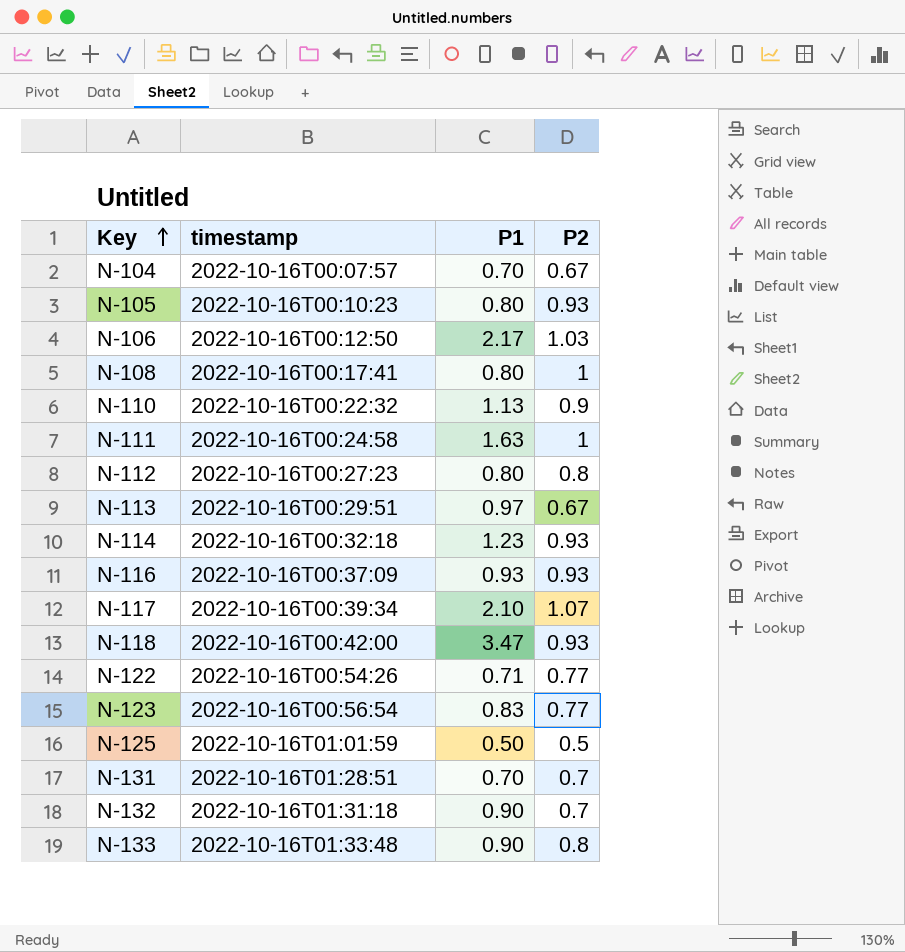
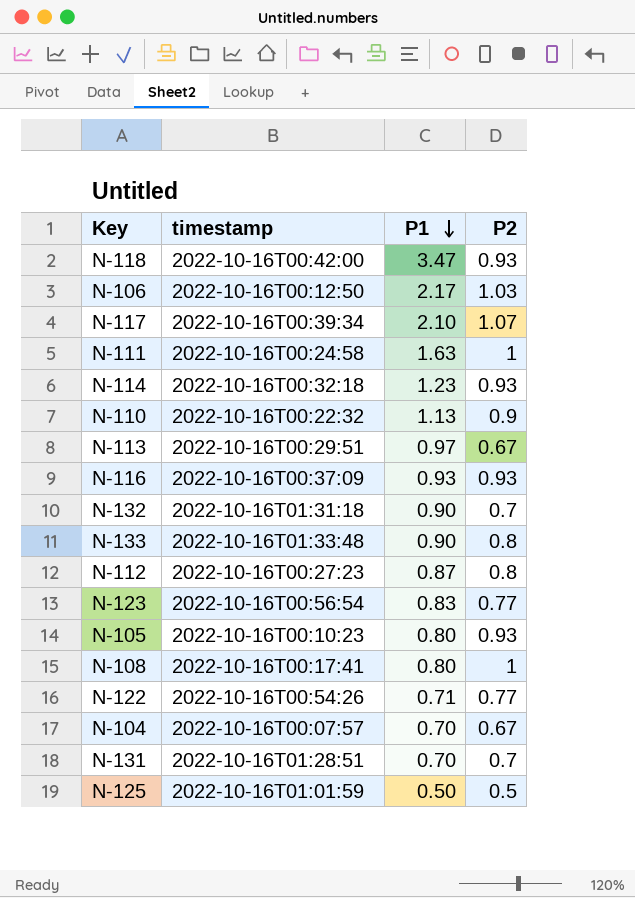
row order: Key ascending -> P1 descending
N-112 | P1: 0.80 -> 0.87

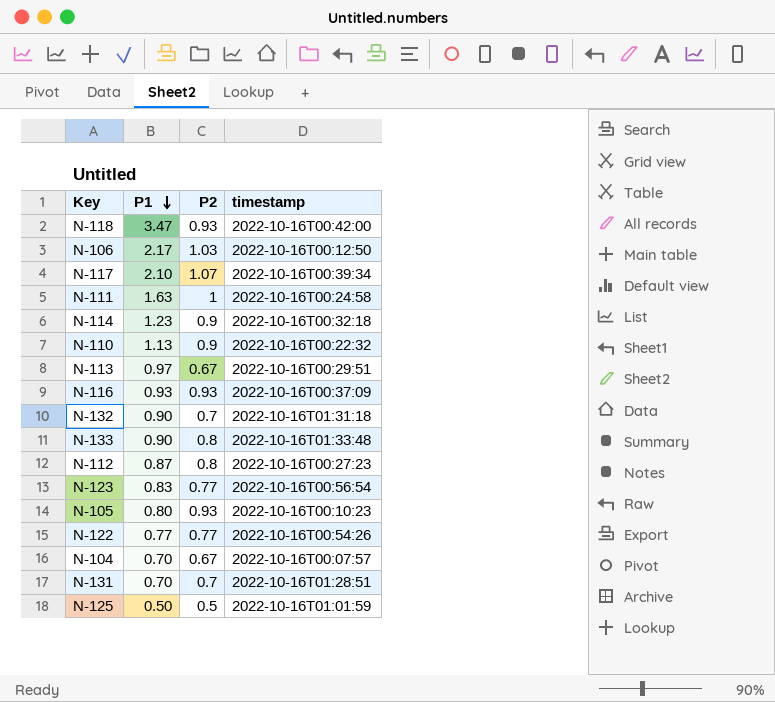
column timestamp | position: 2 -> 4
row N-108: 2022-10-16T00:17:41 | 0.80 | 1 -> none
N-114 | P2: 0.93 -> 0.9
N-122 | P1: 0.71 -> 0.77

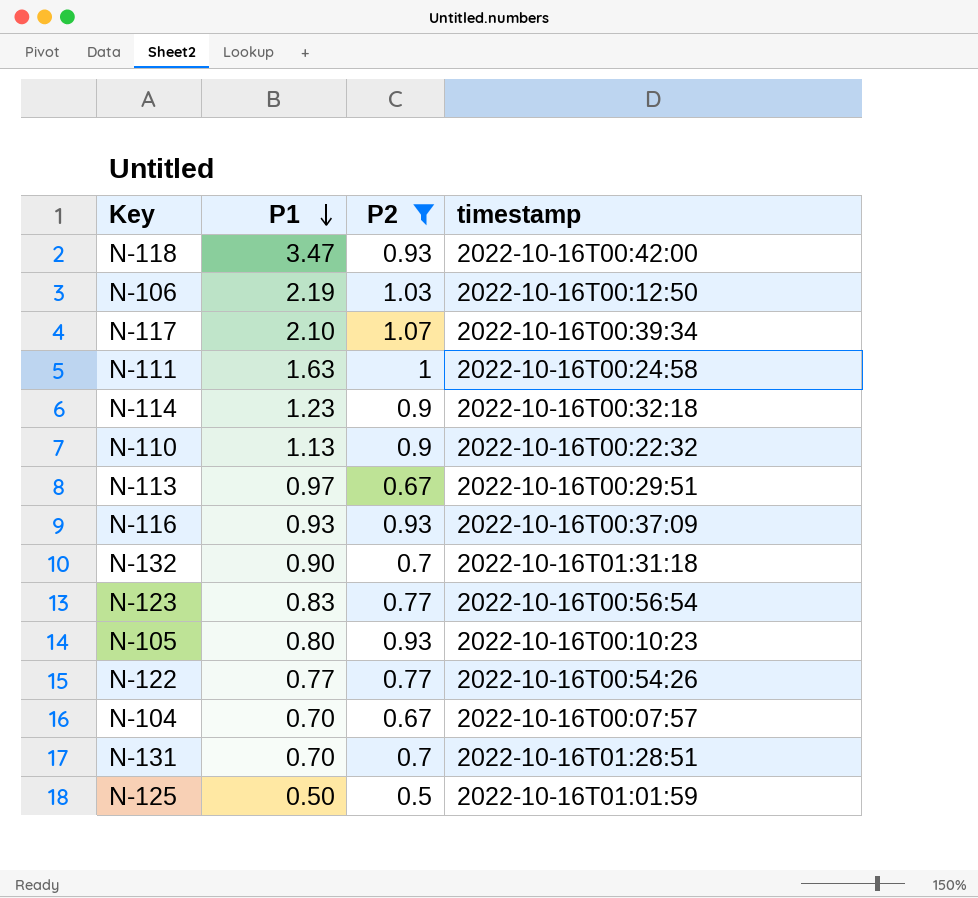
filter: none -> P2 != 0.8
N-106 | P1: 2.17 -> 2.19

